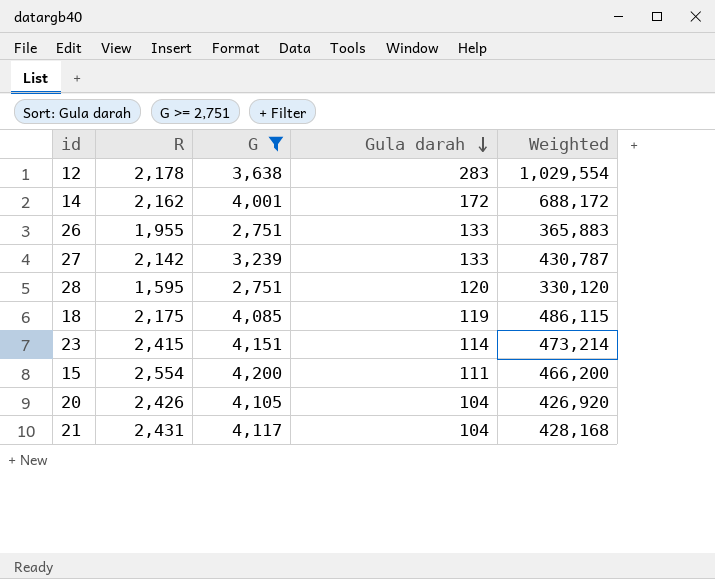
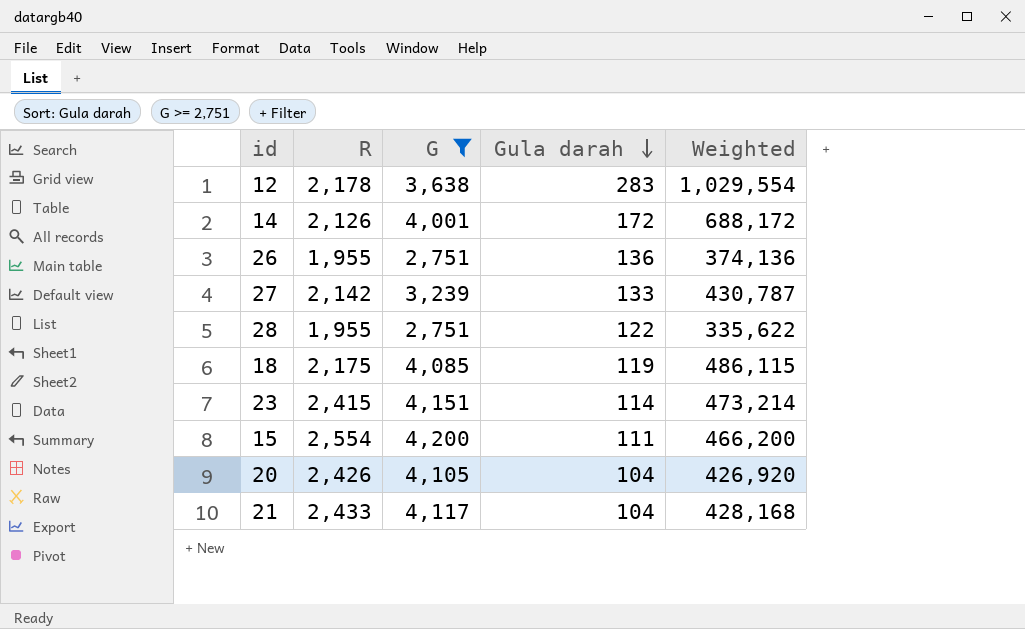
14 | R: 2,162 -> 2,126
26 | Gula darah: 133 -> 136
26 | Weighted: 365,883 -> 374,136
28 | R: 1,595 -> 1,955
28 | Gula darah: 120 -> 122
28 | Weighted: 330,120 -> 335,622
21 | R: 2,431 -> 2,433

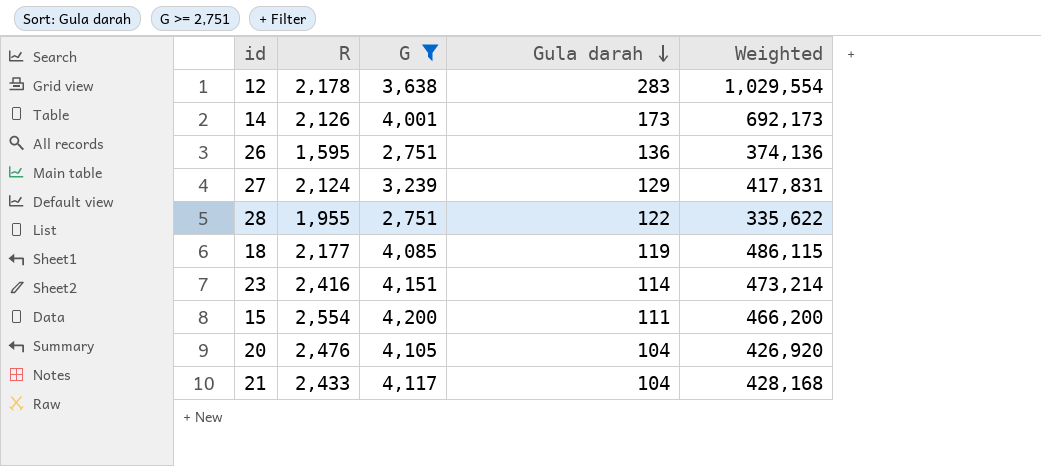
14 | Gula darah: 172 -> 173
14 | Weighted: 688,172 -> 692,173
26 | R: 1,955 -> 1,595
27 | R: 2,142 -> 2,124
27 | Gula darah: 133 -> 129
27 | Weighted: 430,787 -> 417,831
18 | R: 2,175 -> 2,177
23 | R: 2,415 -> 2,416
20 | R: 2,426 -> 2,476

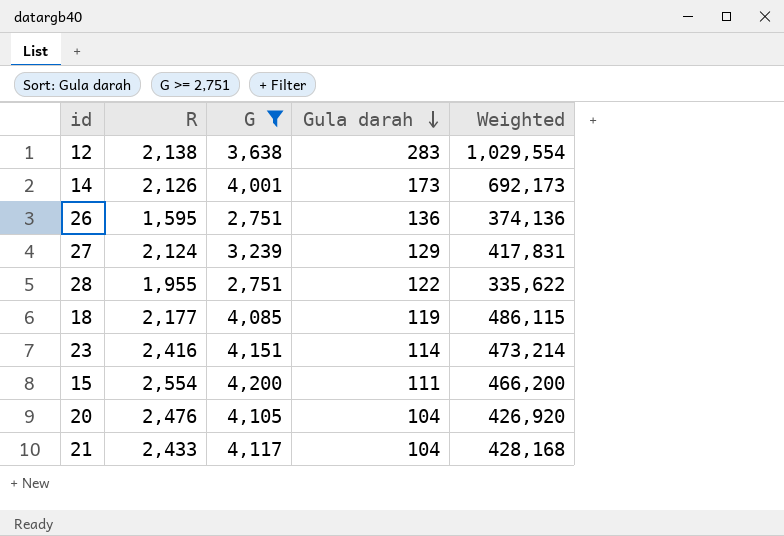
12 | R: 2,178 -> 2,138

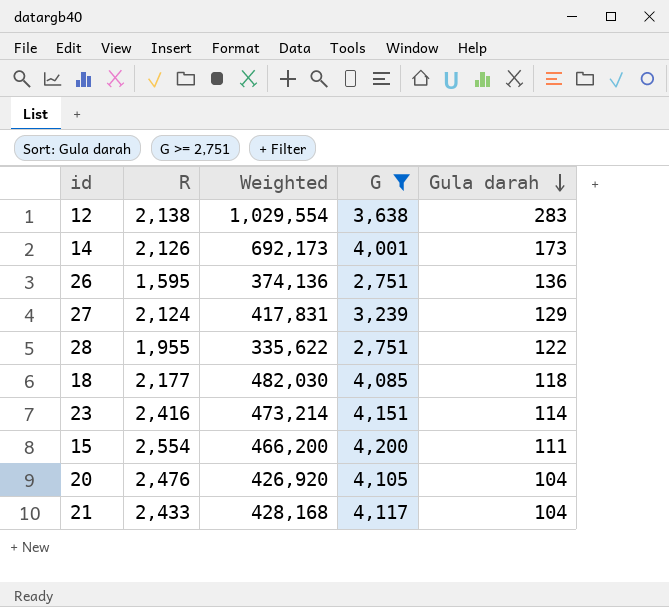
column Weighted | position: 5 -> 3
18 | Weighted: 486,115 -> 482,030
18 | Gula darah: 119 -> 118

